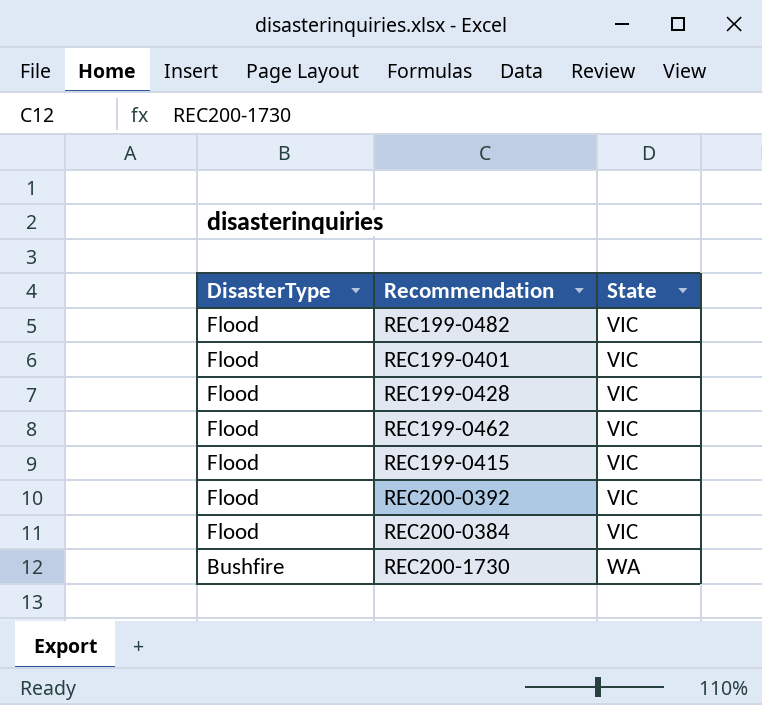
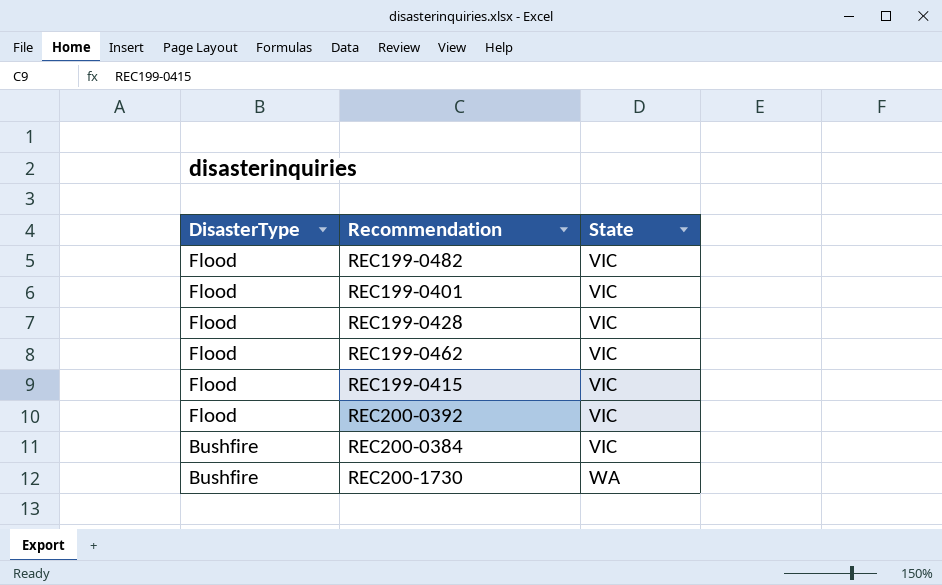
REC200-0384 | DisasterType: Flood -> Bushfire

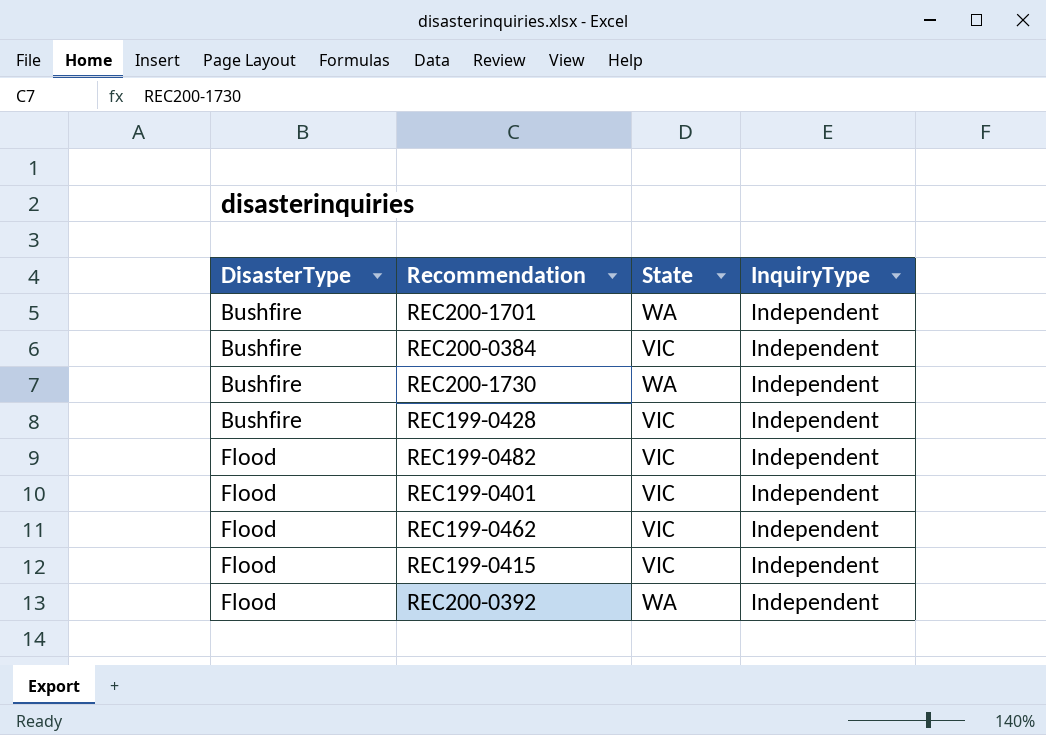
row order: DisasterType descending -> DisasterType ascending
column InquiryType | position: none -> 4
row REC200-1701: none -> Bushfire | WA | Independent
REC199-0428 | DisasterType: Flood -> Bushfire
REC200-0392 | State: VIC -> WA

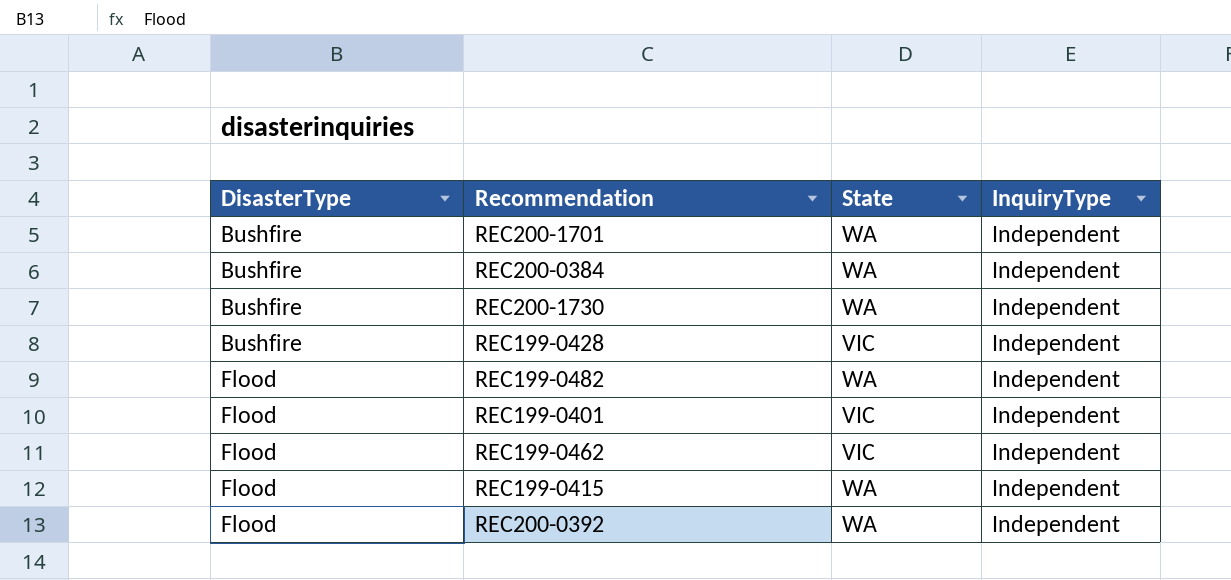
REC200-0384 | State: VIC -> WA
REC199-0482 | State: VIC -> WA
REC199-0415 | State: VIC -> WA

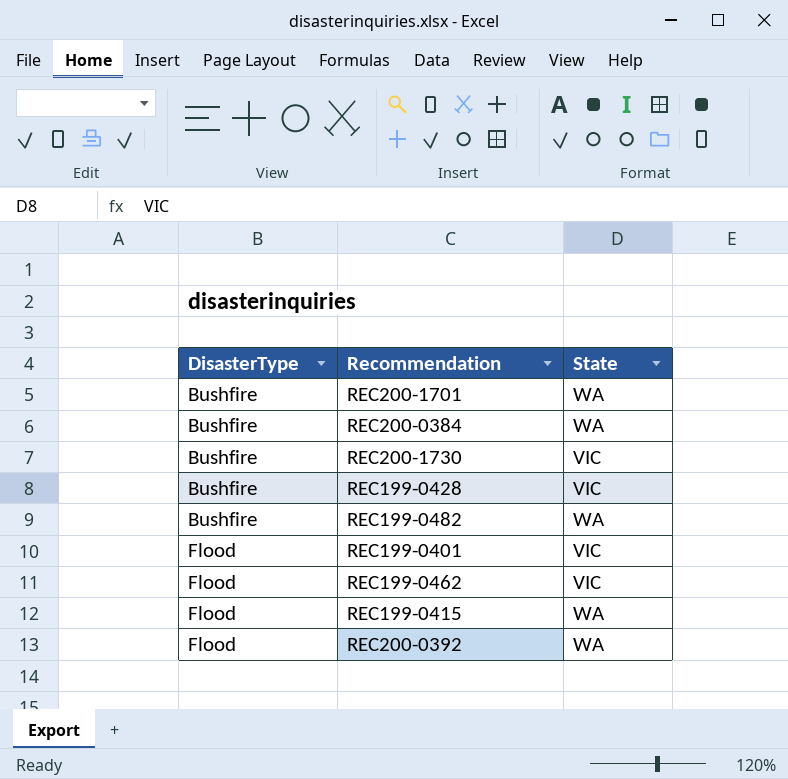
column InquiryType | position: 4 -> none
REC200-1730 | State: WA -> VIC
REC199-0482 | DisasterType: Flood -> Bushfire

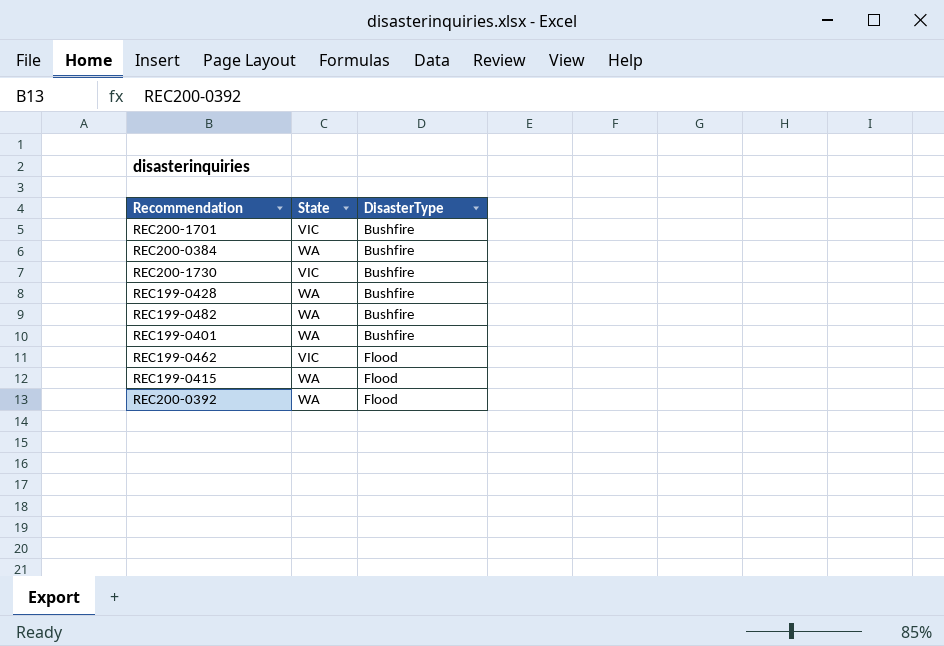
column DisasterType | position: 1 -> 3
REC200-1701 | State: WA -> VIC
REC199-0428 | State: VIC -> WA
REC199-0401 | State: VIC -> WA
REC199-0401 | DisasterType: Flood -> Bushfire

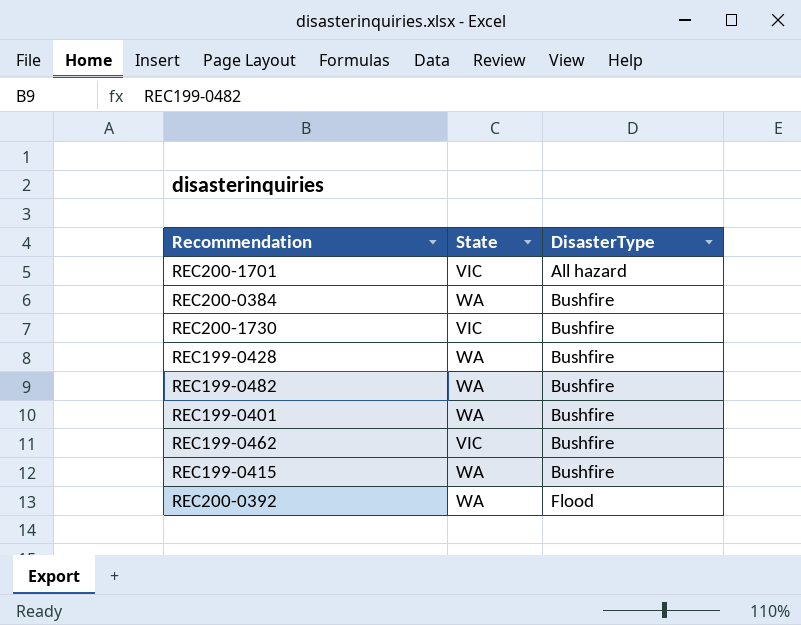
REC200-1701 | DisasterType: Bushfire -> All hazard
REC199-0462 | DisasterType: Flood -> Bushfire
REC199-0415 | DisasterType: Flood -> Bushfire

